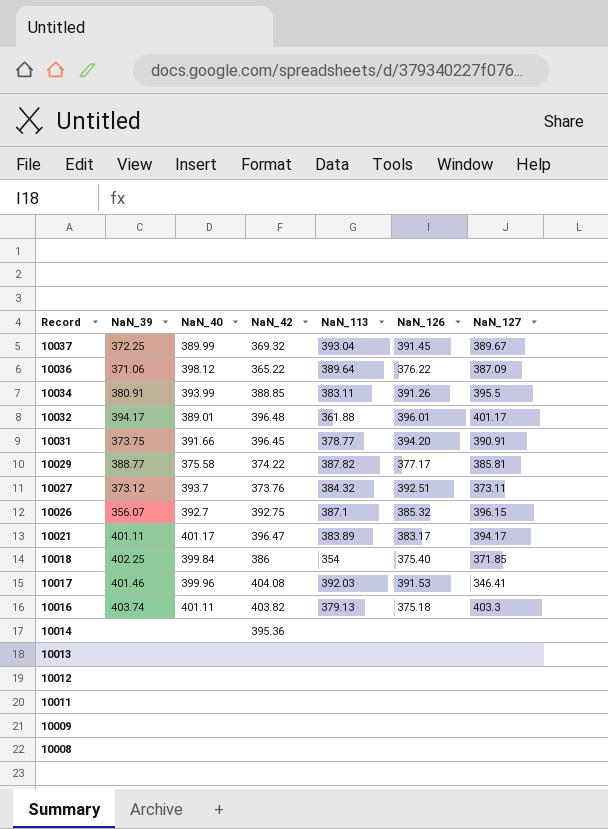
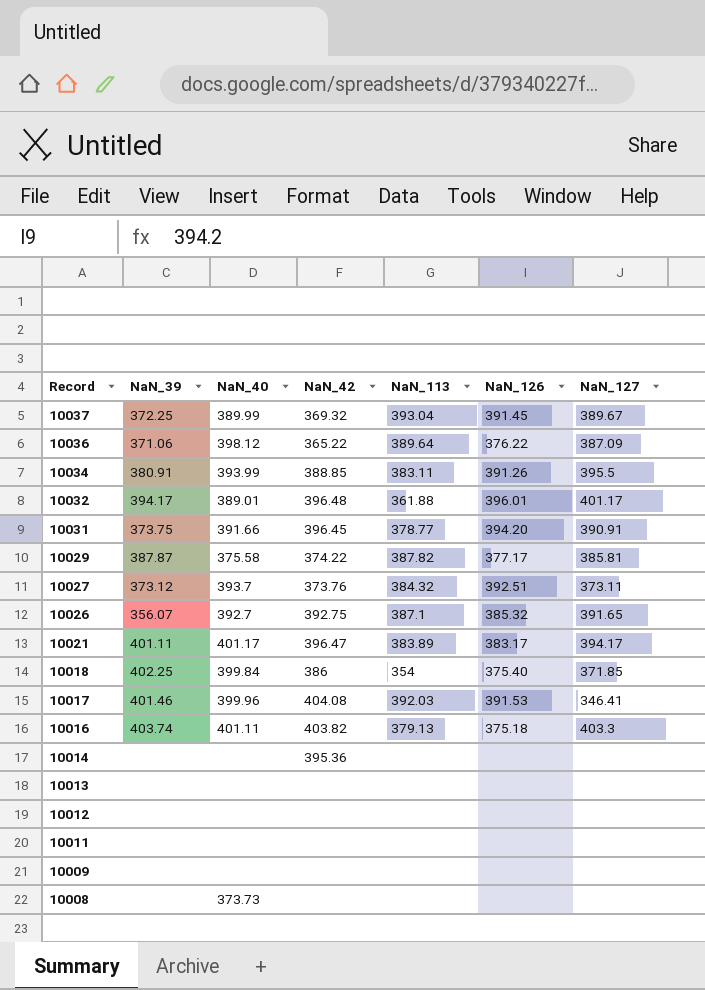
10029 | NaN_39: 388.77 -> 387.87
10026 | NaN_127: 396.15 -> 391.65
10008 | NaN_40: none -> 373.73

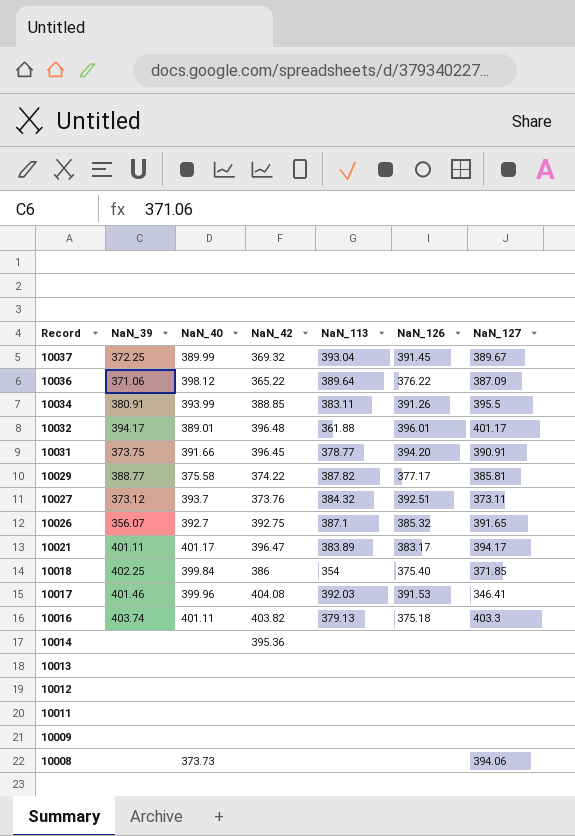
10029 | NaN_39: 387.87 -> 388.77
10008 | NaN_127: none -> 394.06

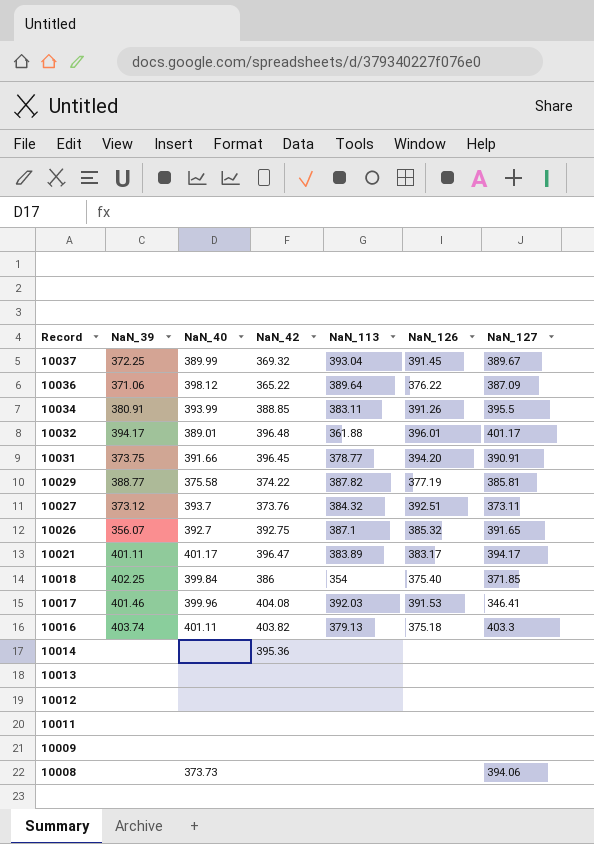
10029 | NaN_126: 377.17 -> 377.19

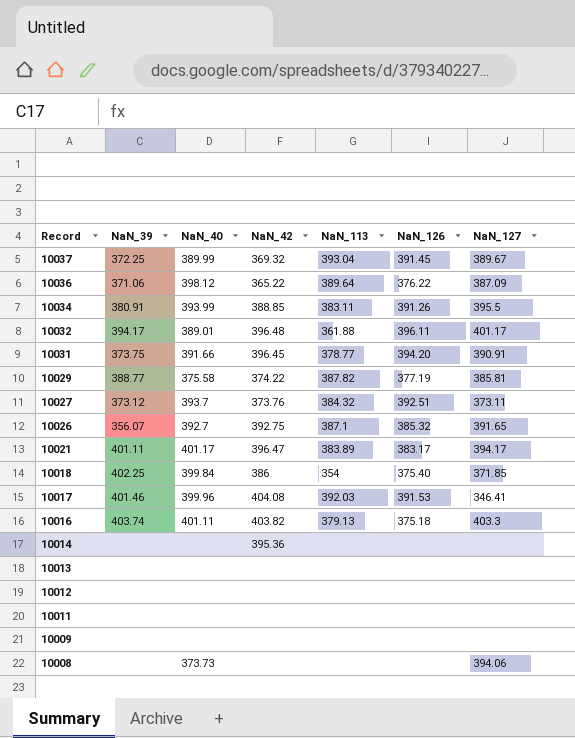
10032 | NaN_126: 396.01 -> 396.11

